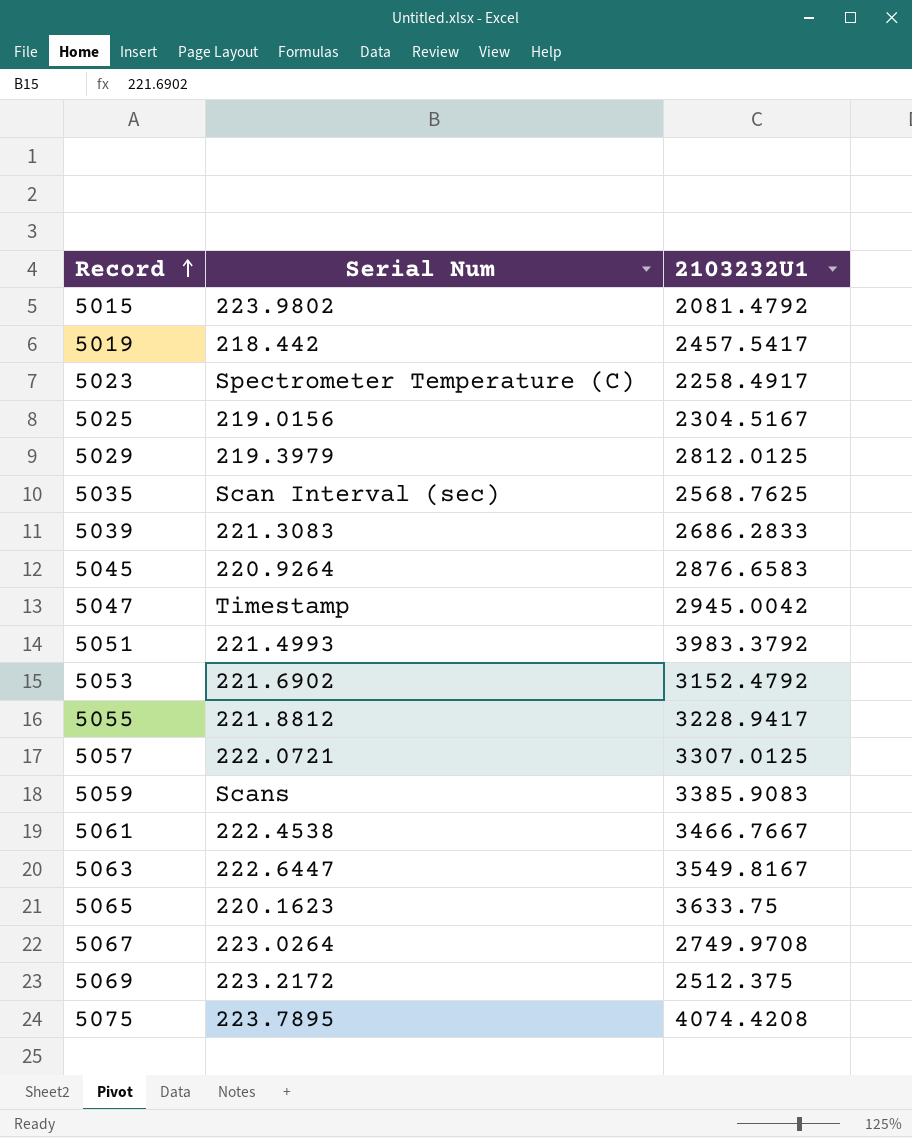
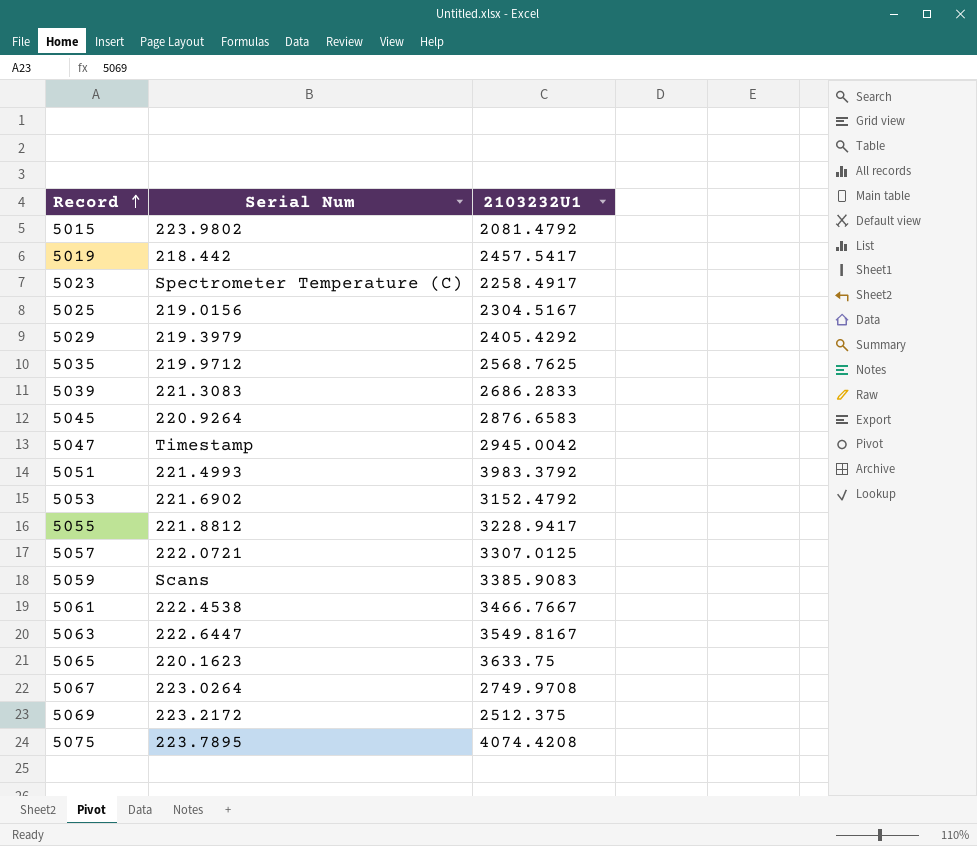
5029 | 2103232U1: 2812.0125 -> 2405.4292
5035 | Serial Num: Scan Interval (sec) -> 219.9712

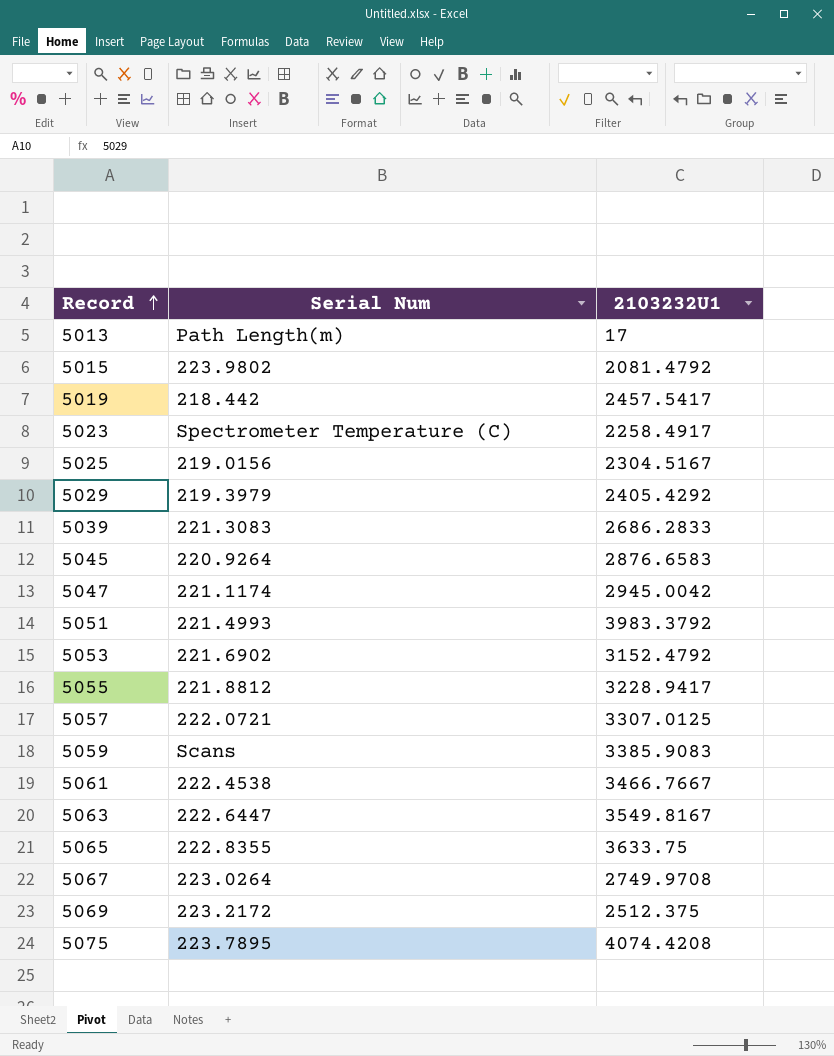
row 5035: 219.9712 | 2568.7625 -> none
row 5013: none -> Path Length(m) | 17
5047 | Serial Num: Timestamp -> 221.1174
5065 | Serial Num: 220.1623 -> 222.8355

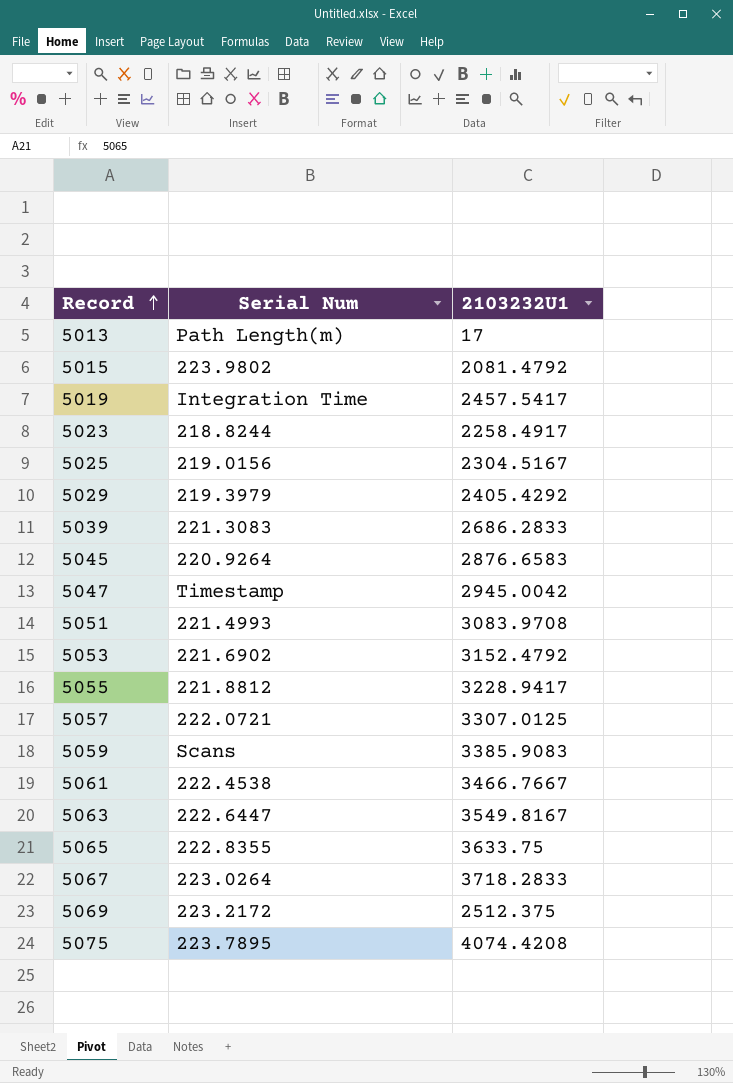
5019 | Serial Num: 218.442 -> Integration Time
5023 | Serial Num: Spectrometer Temperature (C) -> 218.8244
5047 | Serial Num: 221.1174 -> Timestamp
5051 | 2103232U1: 3983.3792 -> 3083.9708
5067 | 2103232U1: 2749.9708 -> 3718.2833

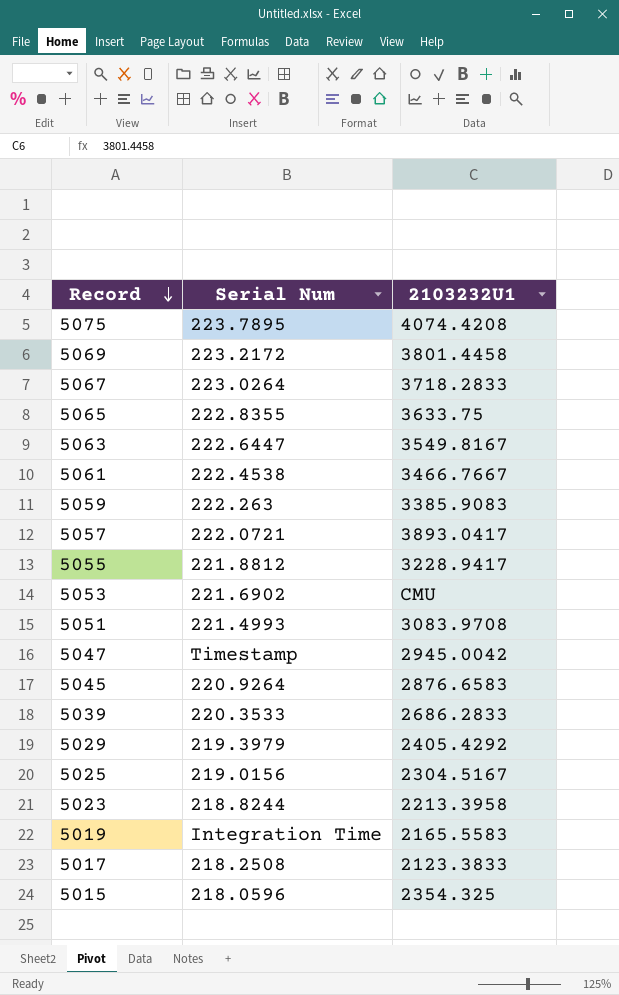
row order: Record ascending -> Record descending
row 5013: Path Length(m) | 17 -> none
5069 | 2103232U1: 2512.375 -> 3801.4458
5059 | Serial Num: Scans -> 222.263
5057 | 2103232U1: 3307.0125 -> 3893.0417
5053 | 2103232U1: 3152.4792 -> CMU
5039 | Serial Num: 221.3083 -> 220.3533
5023 | 2103232U1: 2258.4917 -> 2213.3958
5019 | 2103232U1: 2457.5417 -> 2165.5583
row 5017: none -> 218.2508 | 2123.3833
5015 | Serial Num: 223.9802 -> 218.0596
5015 | 2103232U1: 2081.4792 -> 2354.325

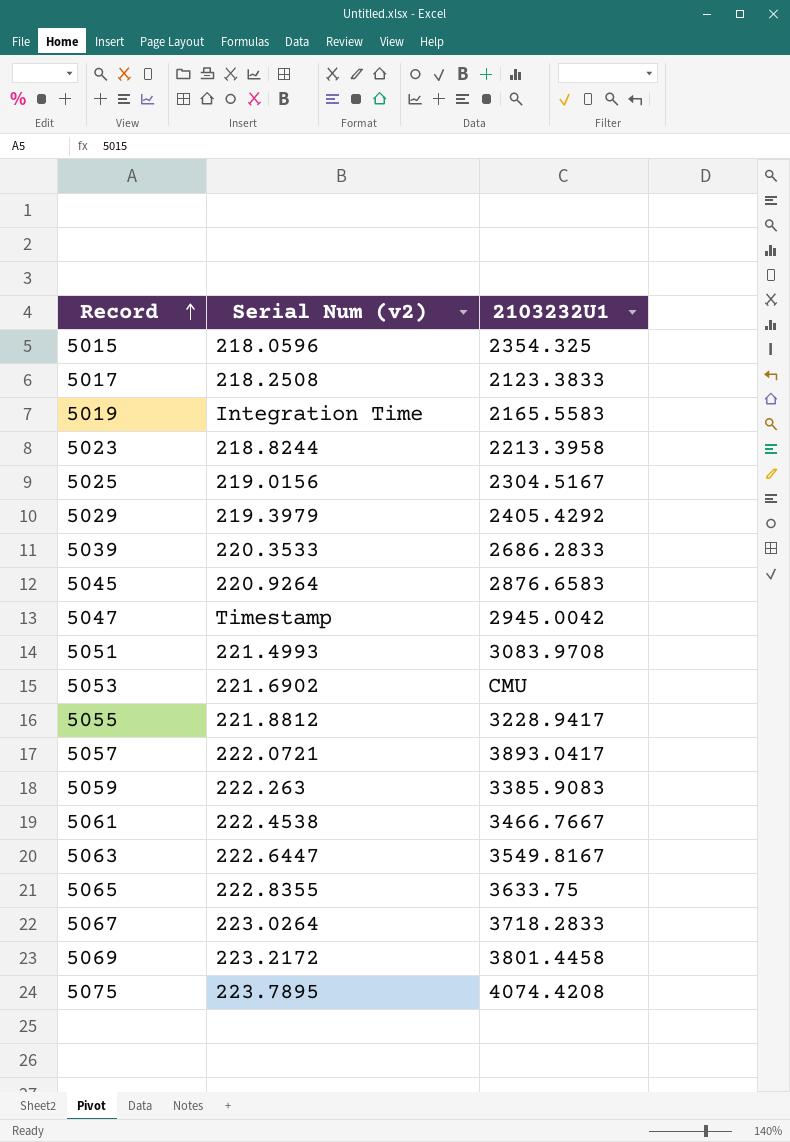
row order: Record descending -> Record ascending
column name: Serial Num -> Serial Num (v2)

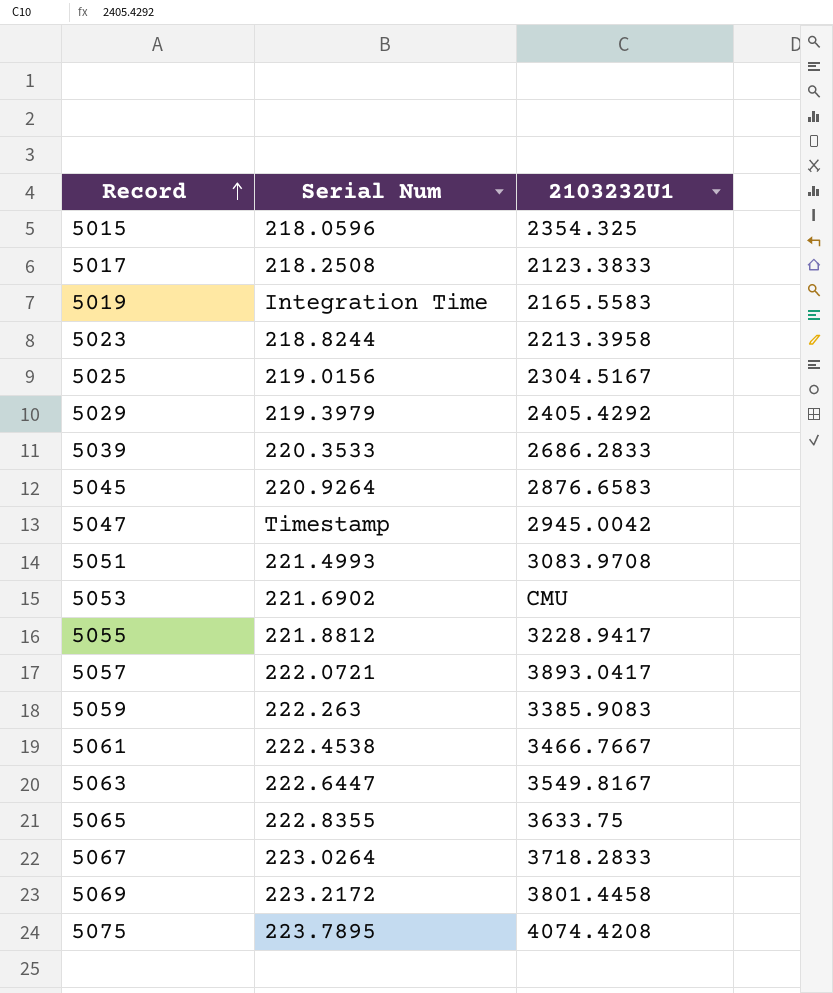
column name: Serial Num (v2) -> Serial Num

